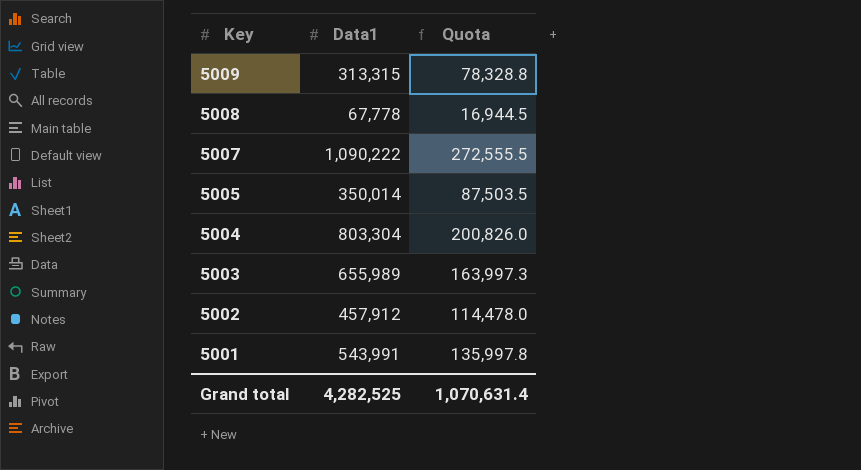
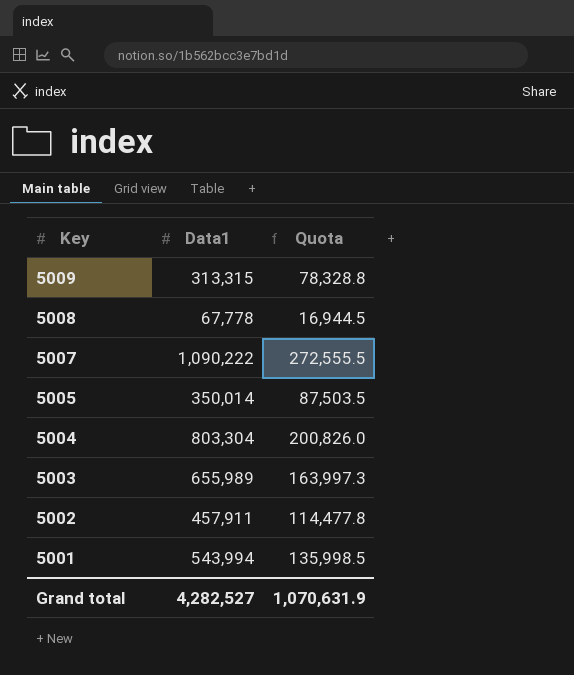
5002 | Data1: 457,912 -> 457,911
5002 | Quota: 114,478.0 -> 114,477.8
5001 | Data1: 543,991 -> 543,994
5001 | Quota: 135,997.8 -> 135,998.5
Grand total | Data1: 4,282,525 -> 4,282,527
Grand total | Quota: 1,070,631.4 -> 1,070,631.9

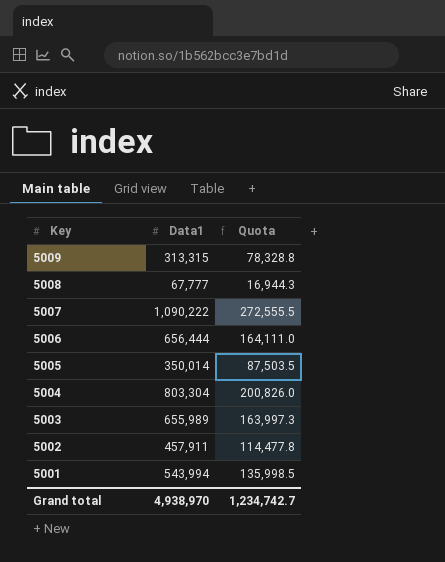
5008 | Data1: 67,778 -> 67,777
5008 | Quota: 16,944.5 -> 16,944.3
row 5006: none -> 656,444 | 164,111.0
Grand total | Data1: 4,282,527 -> 4,938,970
Grand total | Quota: 1,070,631.9 -> 1,234,742.7

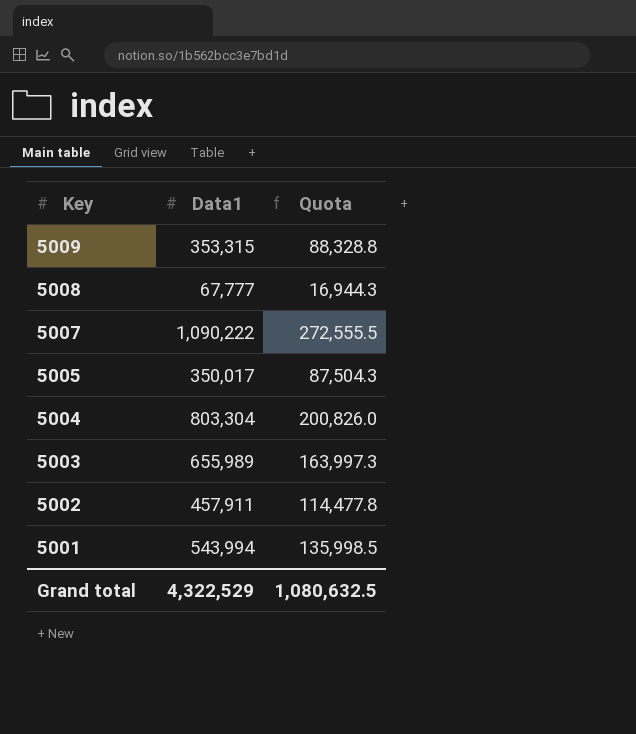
row 5006: 656,444 | 164,111.0 -> none
5009 | Data1: 313,315 -> 353,315
5009 | Quota: 78,328.8 -> 88,328.8
5005 | Data1: 350,014 -> 350,017
5005 | Quota: 87,503.5 -> 87,504.3
Grand total | Data1: 4,938,970 -> 4,322,529
Grand total | Quota: 1,234,742.7 -> 1,080,632.5

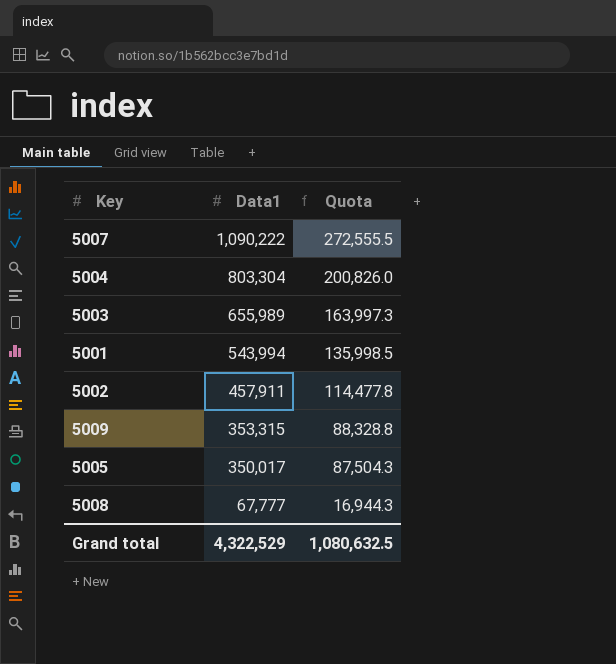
row order: Key descending -> Data1 descending

